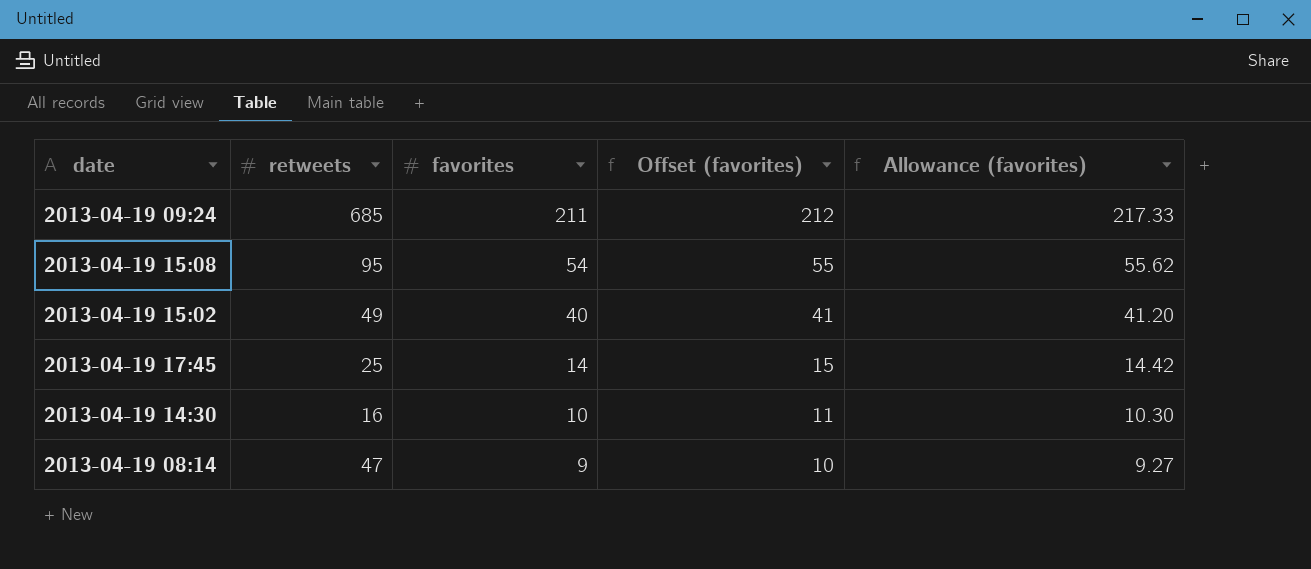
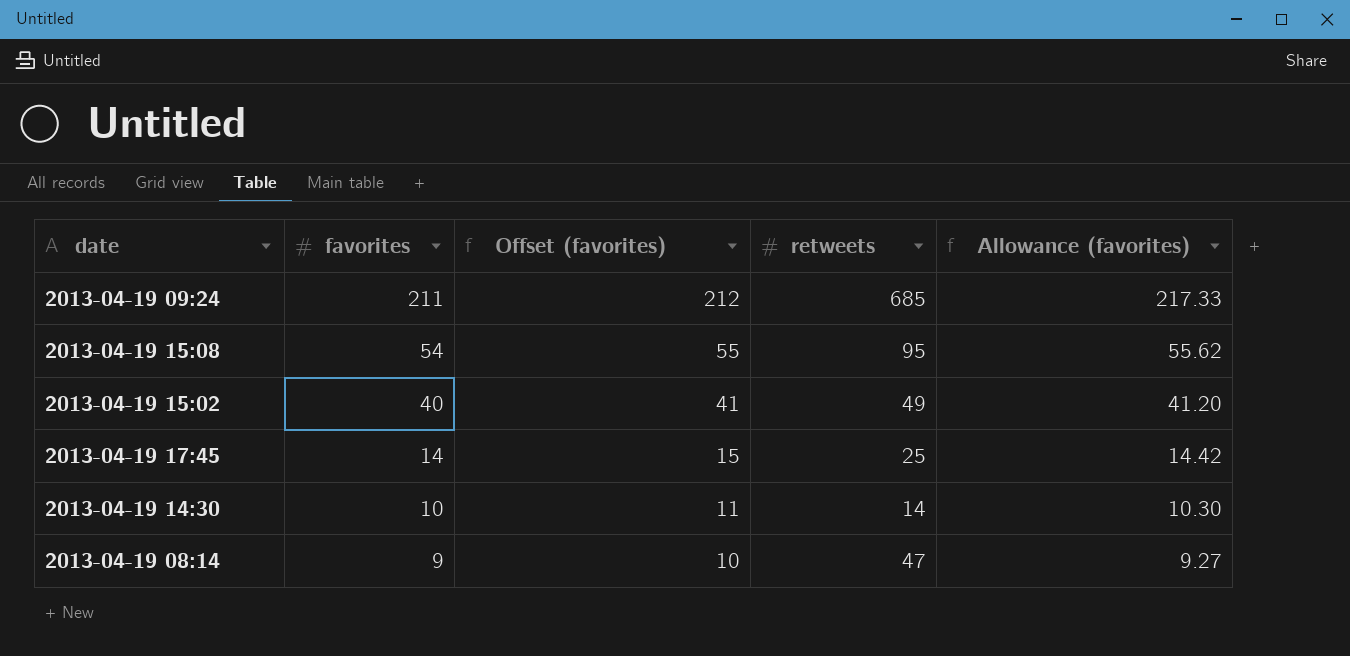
column retweets | position: 2 -> 4
2013-04-19 14:30 | retweets: 16 -> 14

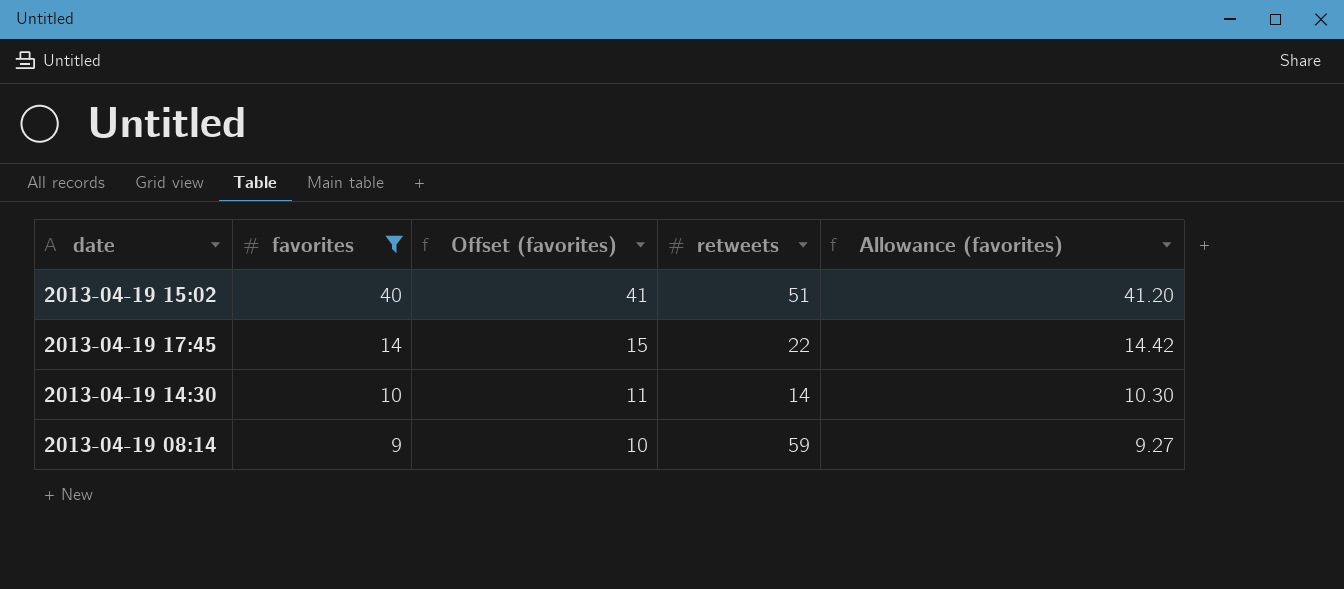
filter: none -> favorites <= 40
2013-04-19 15:02 | retweets: 49 -> 51
2013-04-19 17:45 | retweets: 25 -> 22
2013-04-19 08:14 | retweets: 47 -> 59

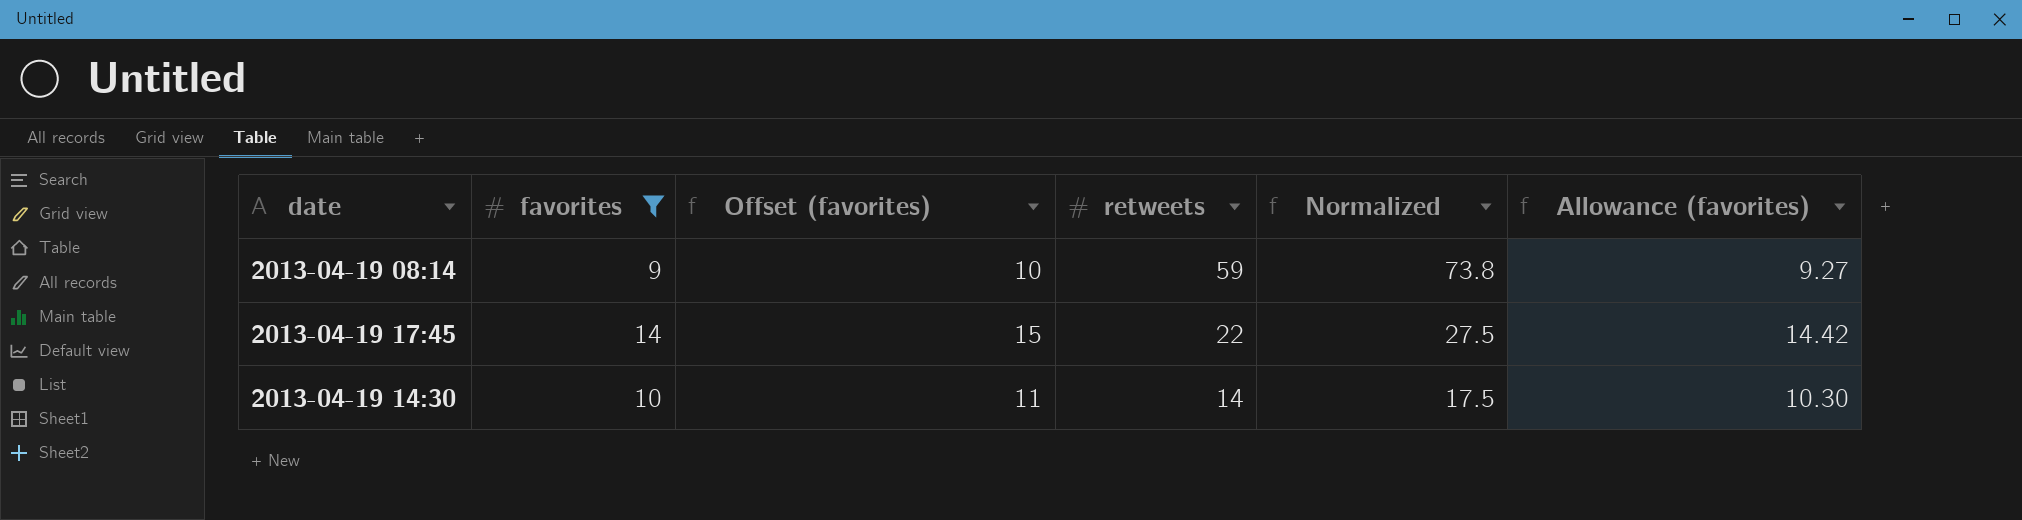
row order: favorites descending -> retweets descending
column Normalized | formula: none -> [retweets] * 1.25
row 2013-04-19 15:02: 40 | 41 | 51 | 41.20 -> none

